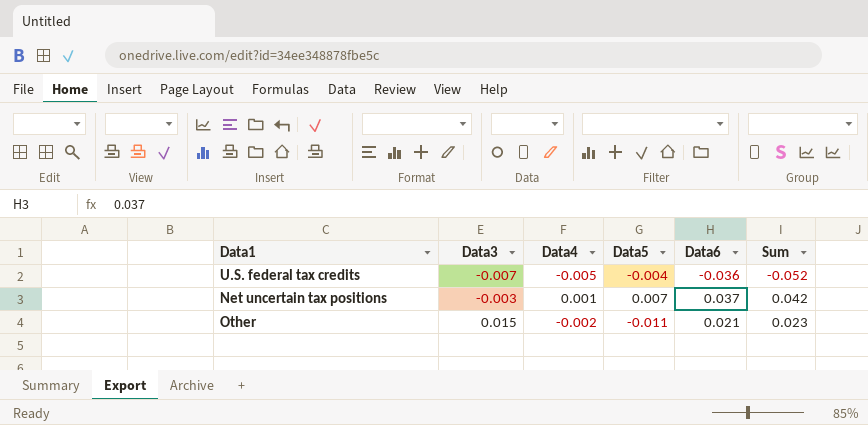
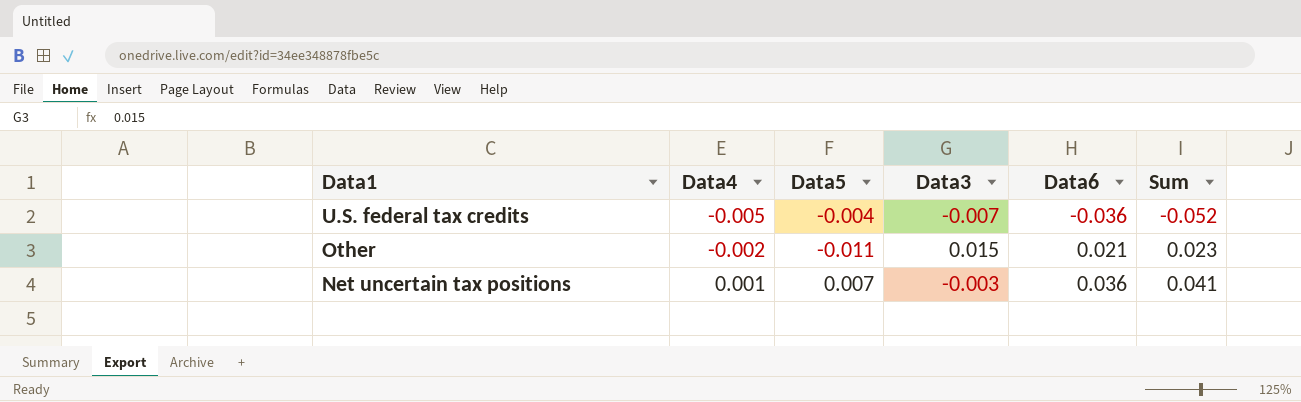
row order: Data3 ascending -> Data1 descending
column Data3 | position: 2 -> 4
Net uncertain tax positions | Data6: 0.037 -> 0.036
Net uncertain tax positions | Sum: 0.042 -> 0.041

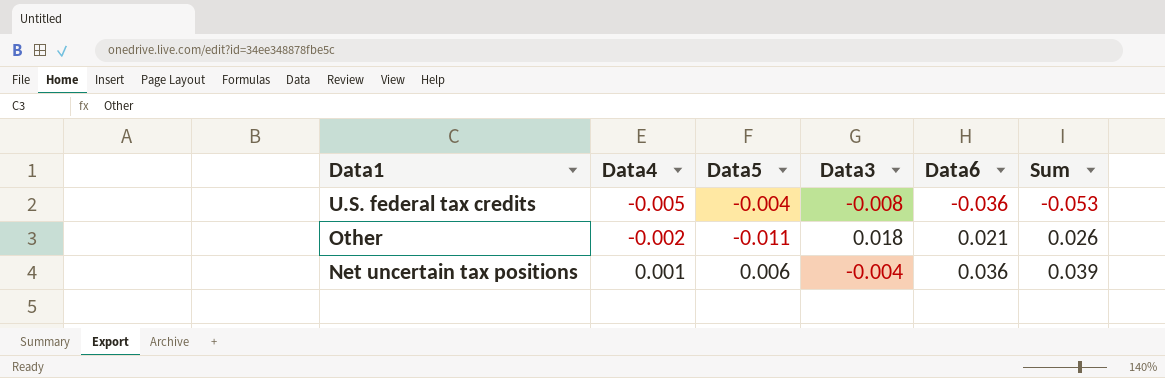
U.S. federal tax credits | Data3: -0.007 -> -0.008
U.S. federal tax credits | Sum: -0.052 -> -0.053
Other | Data3: 0.015 -> 0.018
Other | Sum: 0.023 -> 0.026
Net uncertain tax positions | Data5: 0.007 -> 0.006
Net uncertain tax positions | Data3: -0.003 -> -0.004
Net uncertain tax positions | Sum: 0.041 -> 0.039

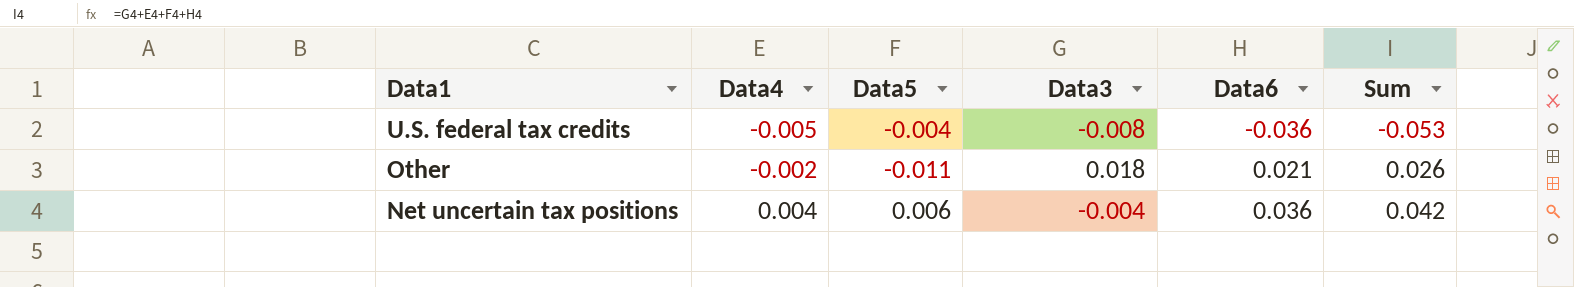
Net uncertain tax positions | Data4: 0.001 -> 0.004
Net uncertain tax positions | Sum: 0.039 -> 0.042

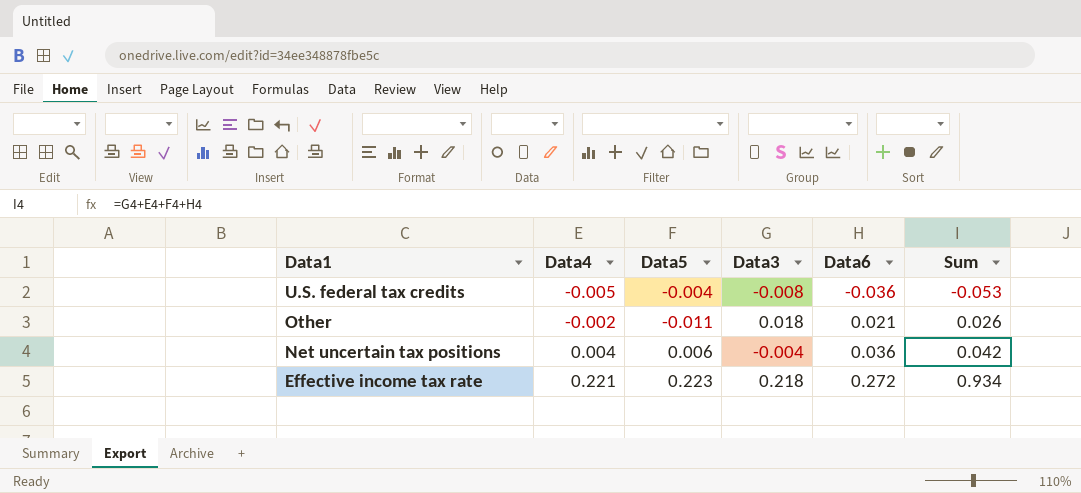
row Effective income tax rate: none -> 0.221 | 0.223 | 0.218 | 0.272 | 0.934

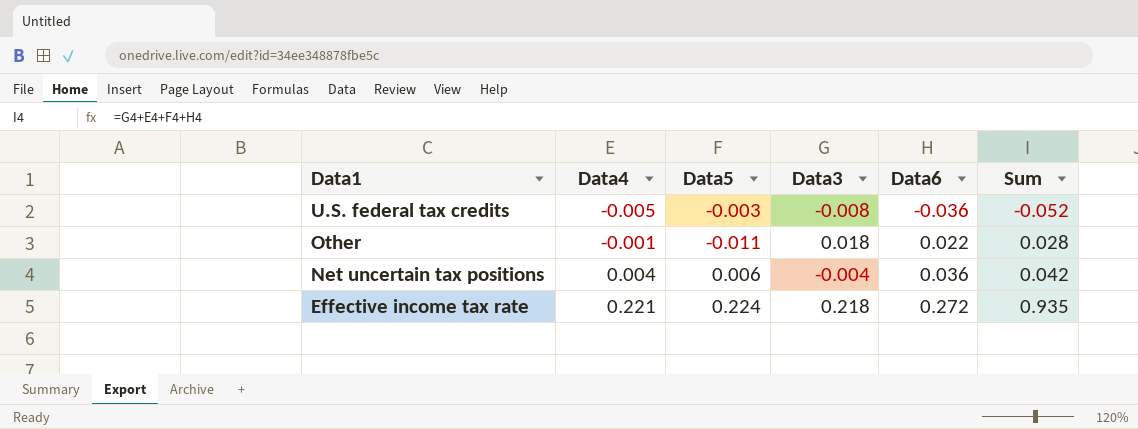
U.S. federal tax credits | Data5: -0.004 -> -0.003
U.S. federal tax credits | Sum: -0.053 -> -0.052
Other | Data4: -0.002 -> -0.001
Other | Data6: 0.021 -> 0.022
Other | Sum: 0.026 -> 0.028
Effective income tax rate | Data5: 0.223 -> 0.224
Effective income tax rate | Sum: 0.934 -> 0.935

